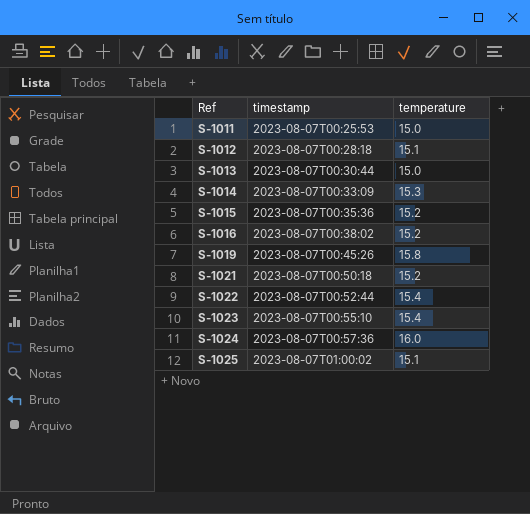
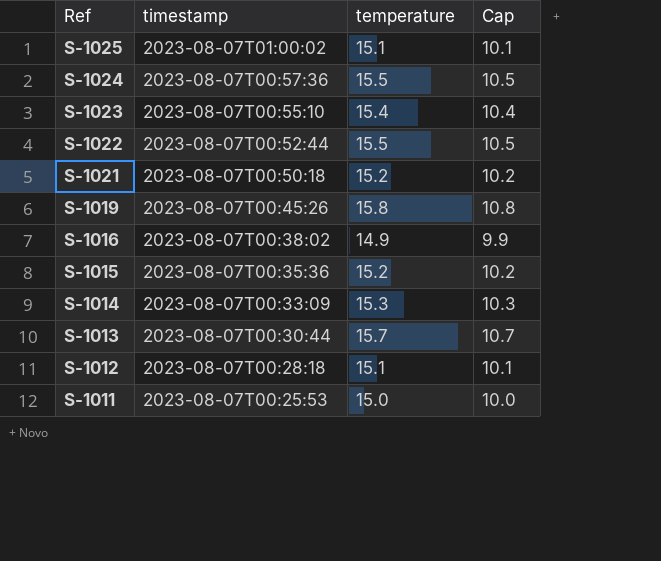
row order: Ref ascending -> Ref descending
column Cap | formula: none -> [temperature] - 5
S-1024 | temperature: 16.0 -> 15.5
S-1022 | temperature: 15.4 -> 15.5
S-1016 | temperature: 15.2 -> 14.9
S-1013 | temperature: 15.0 -> 15.7

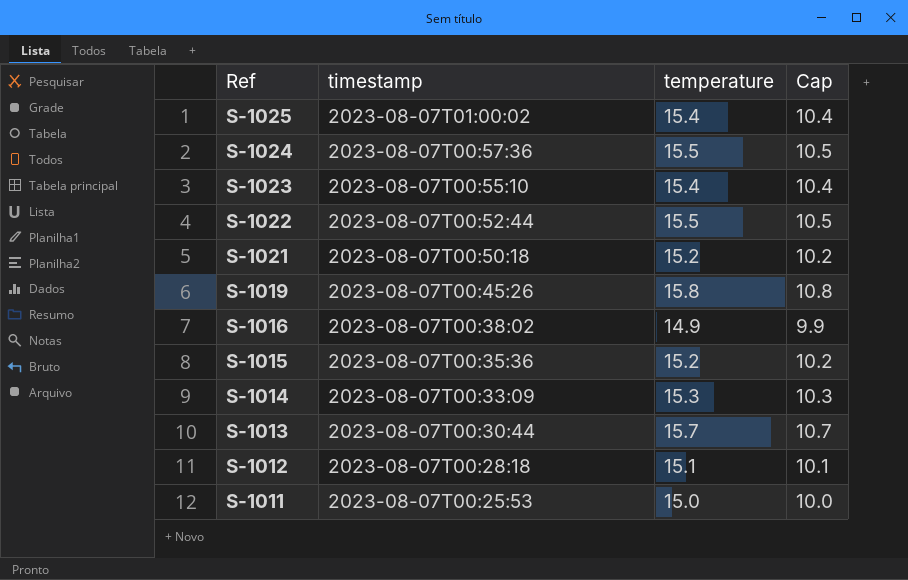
S-1025 | temperature: 15.1 -> 15.4
S-1025 | Cap: 10.1 -> 10.4

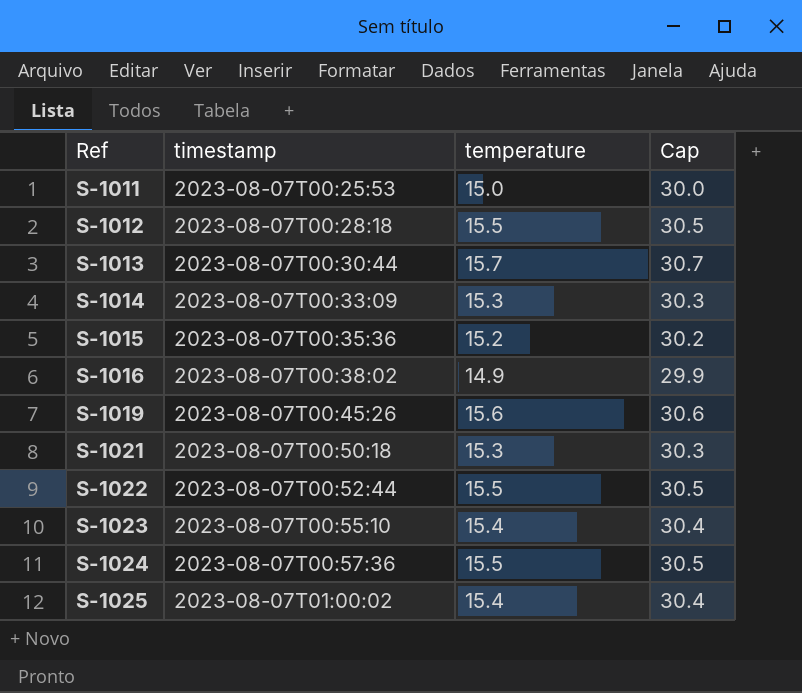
row order: Ref descending -> Ref ascending
column Cap | formula: [temperature] - 5 -> [temperature] + 15
S-1012 | temperature: 15.1 -> 15.5
S-1019 | temperature: 15.8 -> 15.6
S-1021 | temperature: 15.2 -> 15.3

